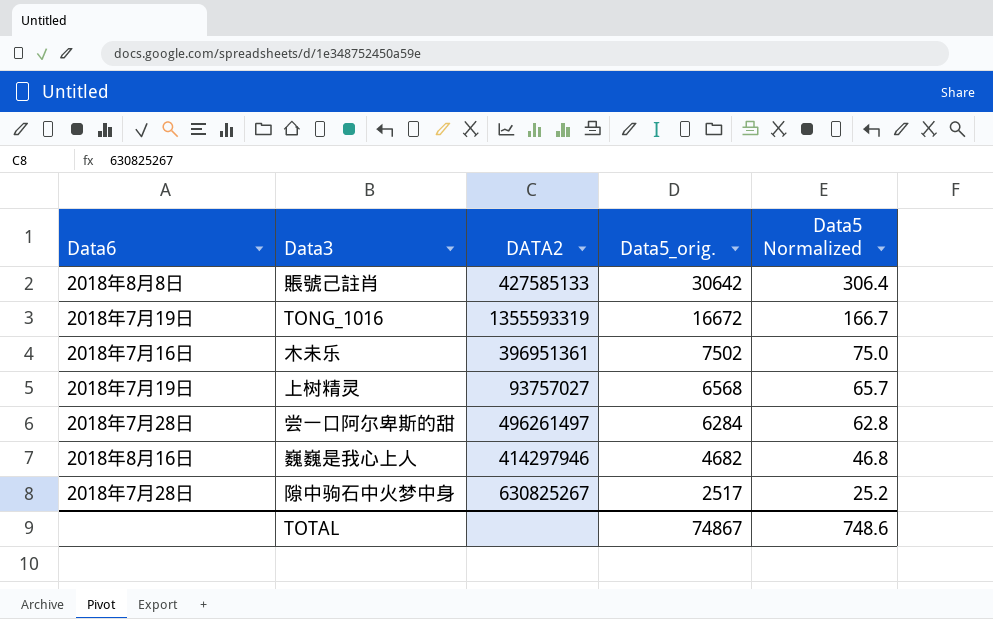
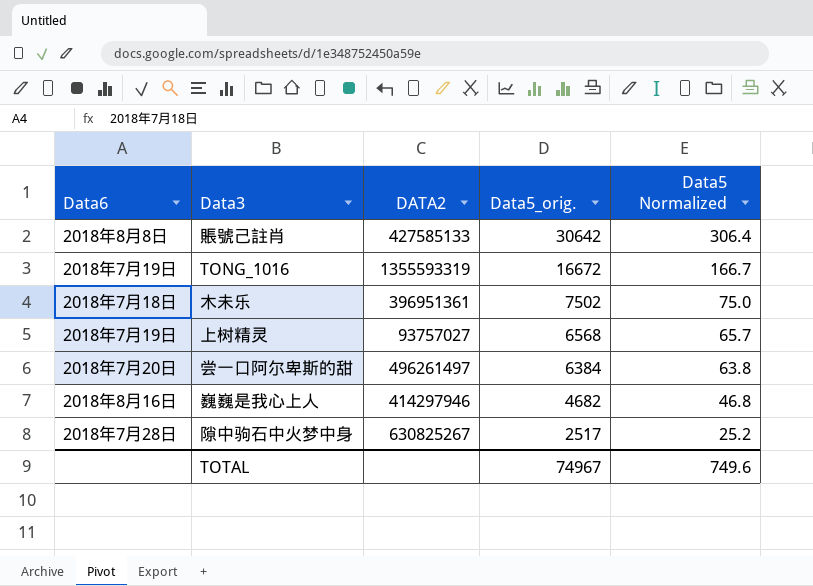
木未乐 | Data6: 2018年7月16日 -> 2018年7月18日
尝一口阿尔卑斯的甜 | Data6: 2018年7月28日 -> 2018年7月20日
尝一口阿尔卑斯的甜 | Data5_orig.: 6284 -> 6384
尝一口阿尔卑斯的甜 | Data5 Normalized: 62.8 -> 63.8
TOTAL | Data5_orig.: 74867 -> 74967
TOTAL | Data5 Normalized: 748.6 -> 749.6

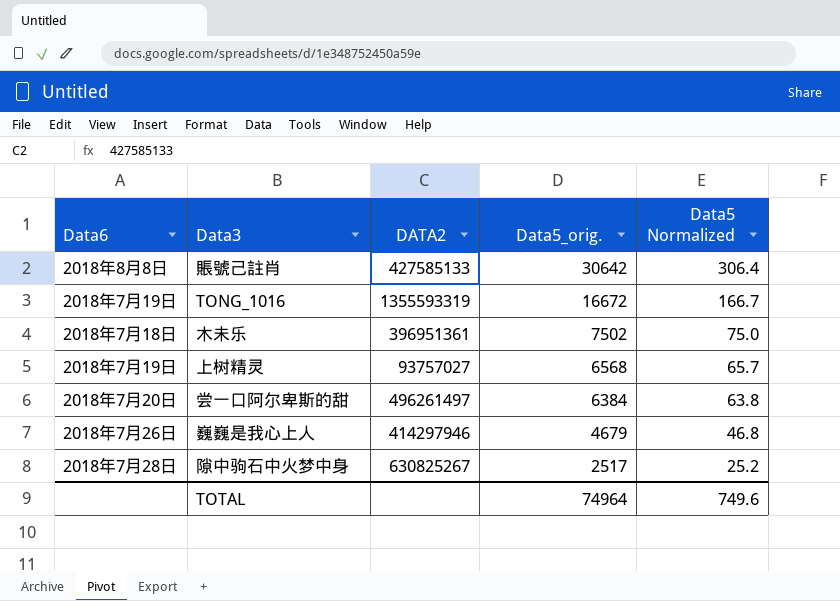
巍巍是我心上人 | Data6: 2018年8月16日 -> 2018年7月26日
巍巍是我心上人 | Data5_orig.: 4682 -> 4679
TOTAL | Data5_orig.: 74967 -> 74964

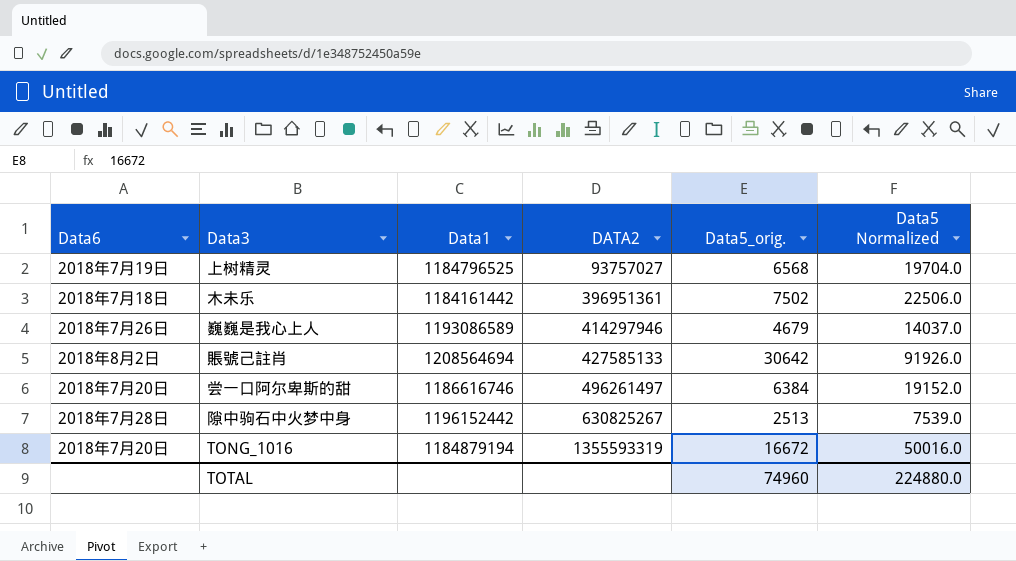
row order: Data5_orig. descending -> DATA2 ascending
column Data1 | position: none -> 3
column Data5 Normalized | formula: [Data5_orig.] * 0.01 -> [Data5_orig.] * 3
賬號己註肖 | Data6: 2018年8月8日 -> 2018年8月2日
隙中驹石中火梦中身 | Data5_orig.: 2517 -> 2513
TONG_1016 | Data6: 2018年7月19日 -> 2018年7月20日
TOTAL | Data5_orig.: 74964 -> 74960
TOTAL | Data5 Normalized: 749.6 -> 224880.0

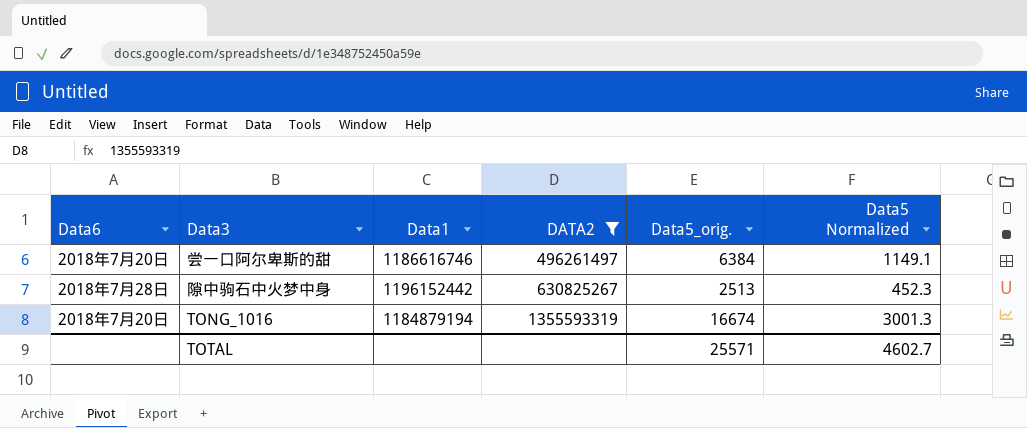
filter: none -> DATA2 >= 496261497
column Data5 Normalized | formula: [Data5_orig.] * 3 -> [Data5_orig.] * 0.18
TONG_1016 | Data5_orig.: 16672 -> 16674
TOTAL | Data5_orig.: 74960 -> 25571
TOTAL | Data5 Normalized: 224880.0 -> 4602.7

